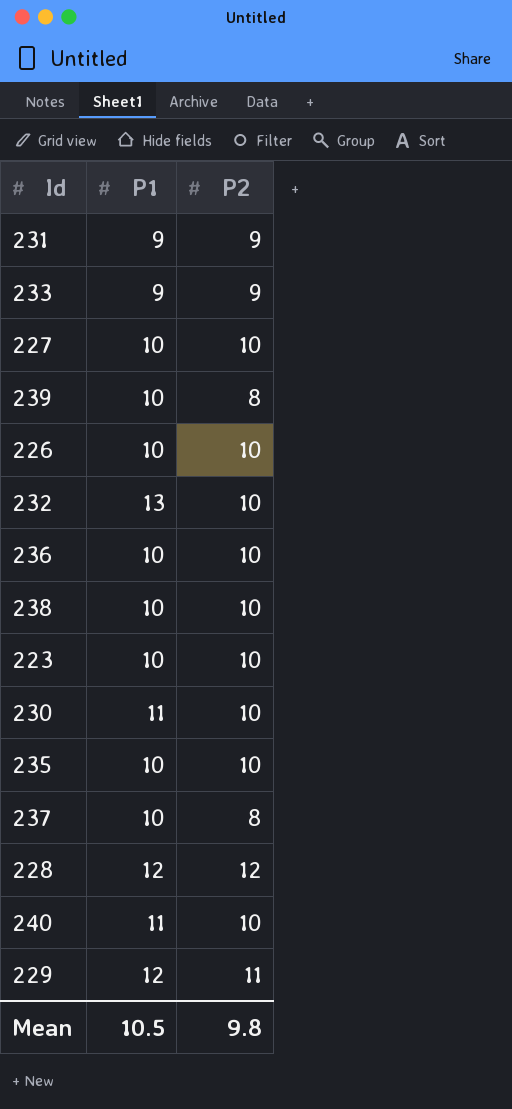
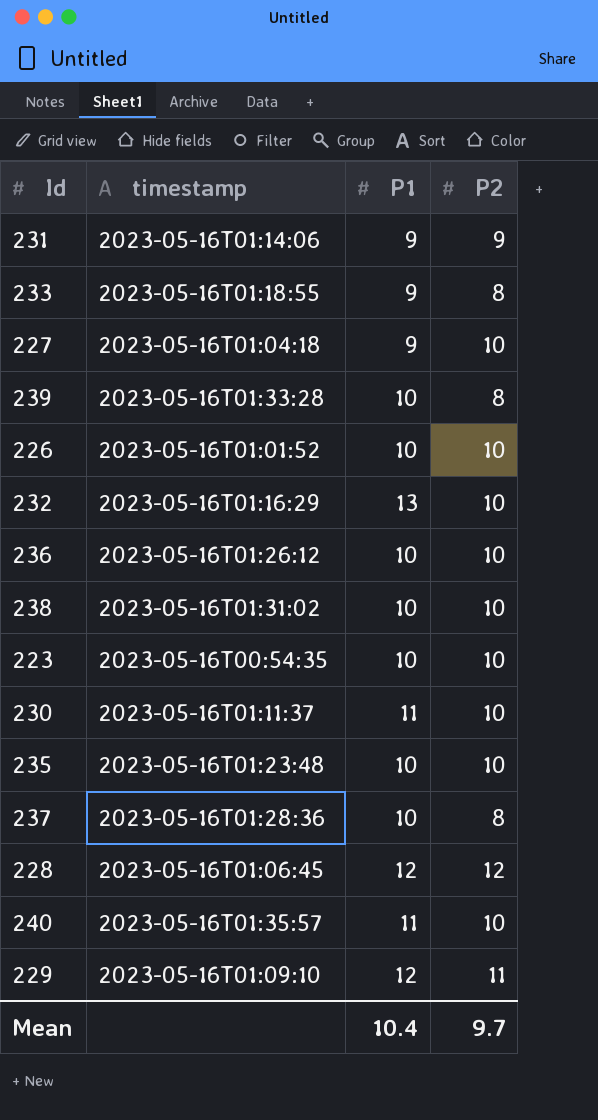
column timestamp | position: none -> 2
233 | P2: 9 -> 8
227 | P1: 10 -> 9
Mean | P1: 10.5 -> 10.4
Mean | P2: 9.8 -> 9.7

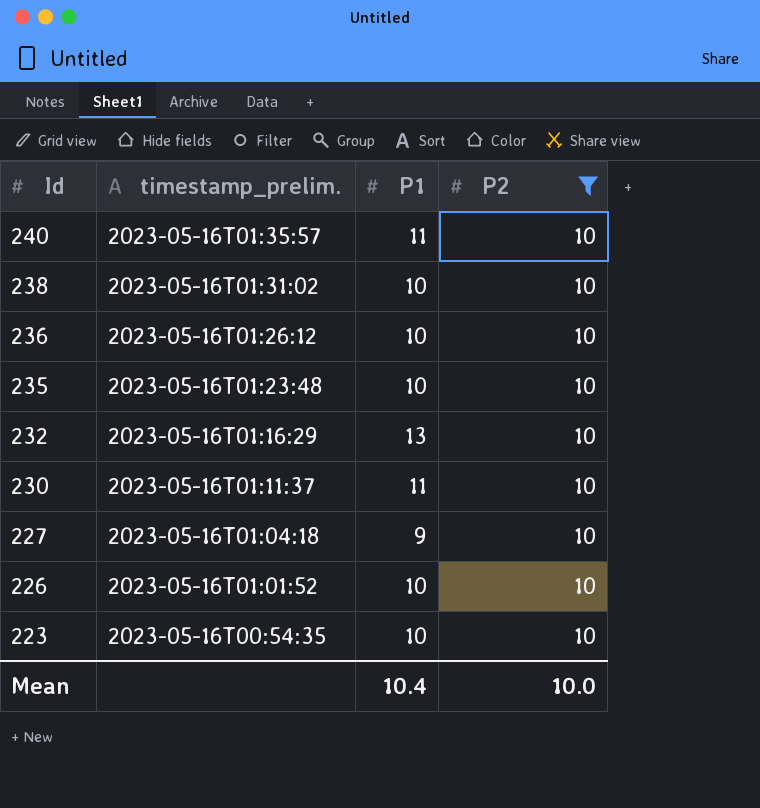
filter: none -> P2 = 10
row order: none -> Id descending
column name: timestamp -> timestamp_prelim.
Mean | P2: 9.7 -> 10.0

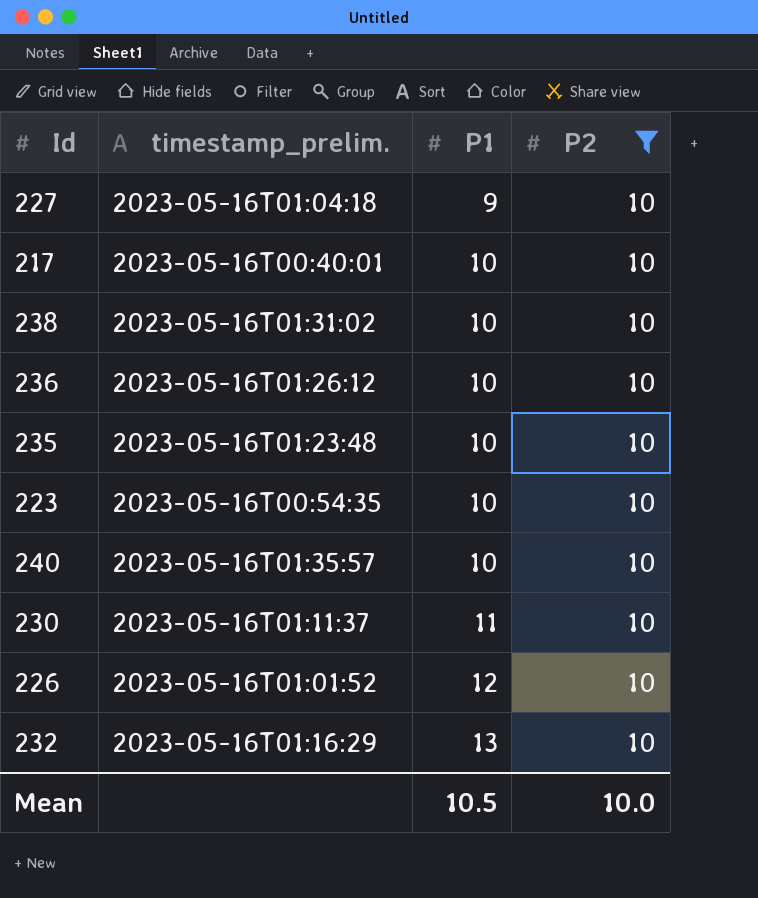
row order: Id descending -> P1 ascending
row 217: none -> 2023-05-16T00:40:01 | 10 | 10
240 | P1: 11 -> 10
226 | P1: 10 -> 12
Mean | P1: 10.4 -> 10.5

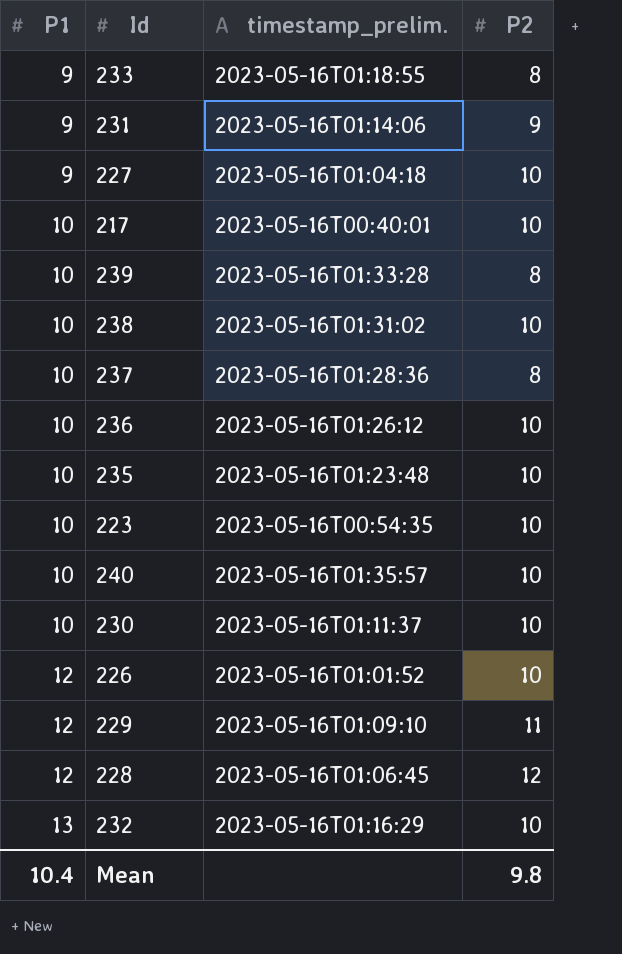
filter: P2 = 10 -> none
column P1 | position: 3 -> 1
230 | P1: 11 -> 10
Mean | P1: 10.5 -> 10.4
Mean | P2: 10.0 -> 9.8

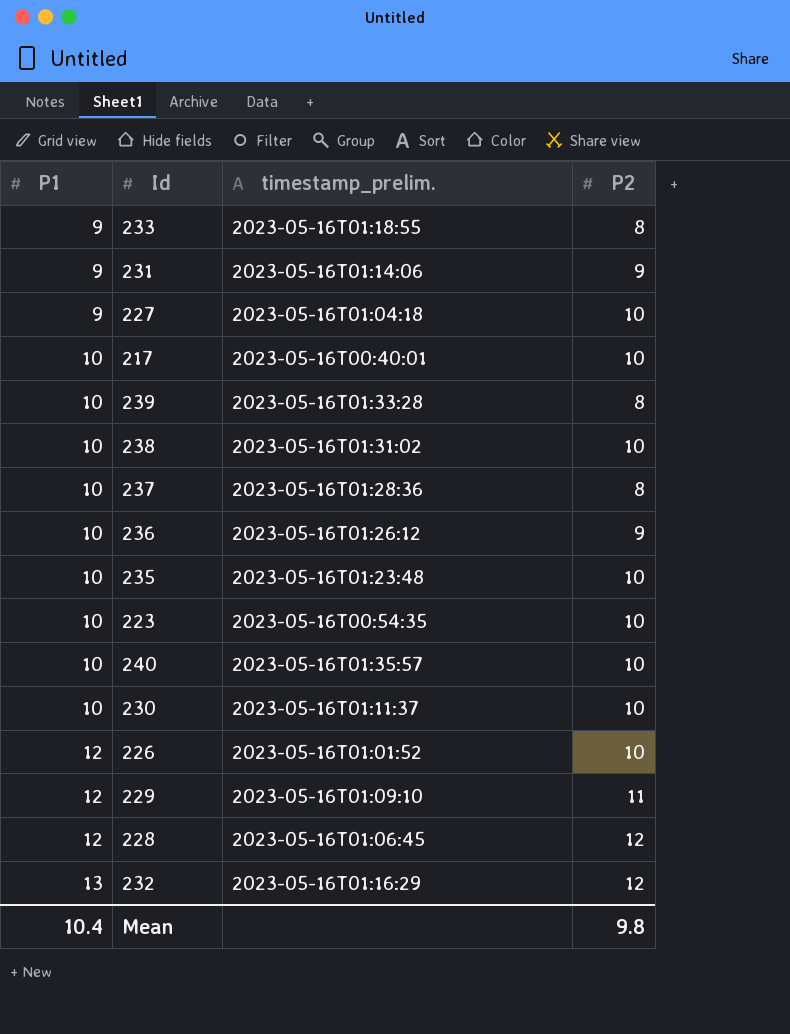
236 | P2: 10 -> 9
232 | P2: 10 -> 12

